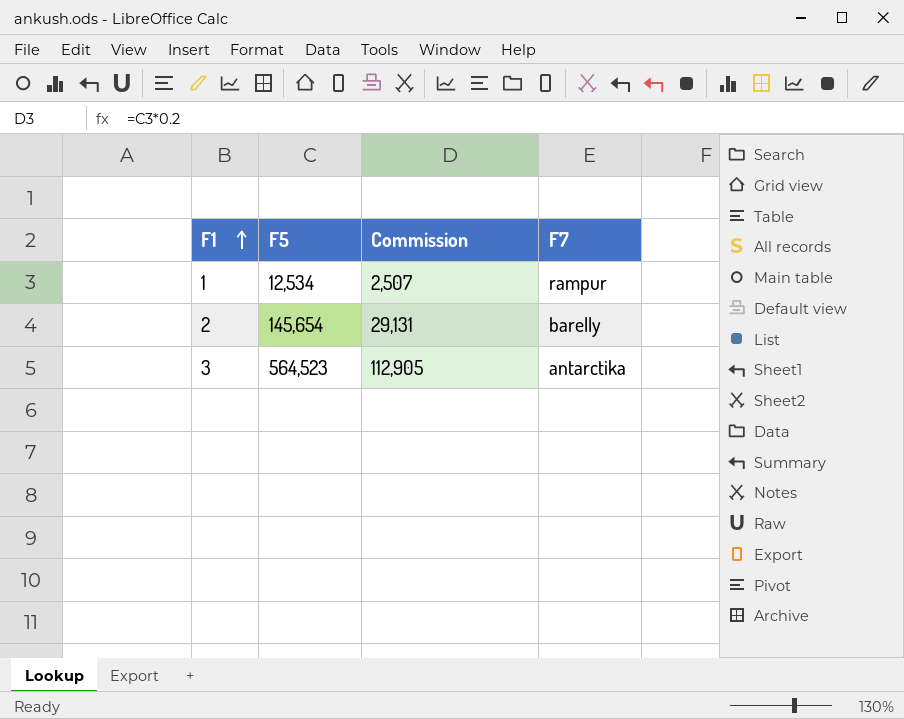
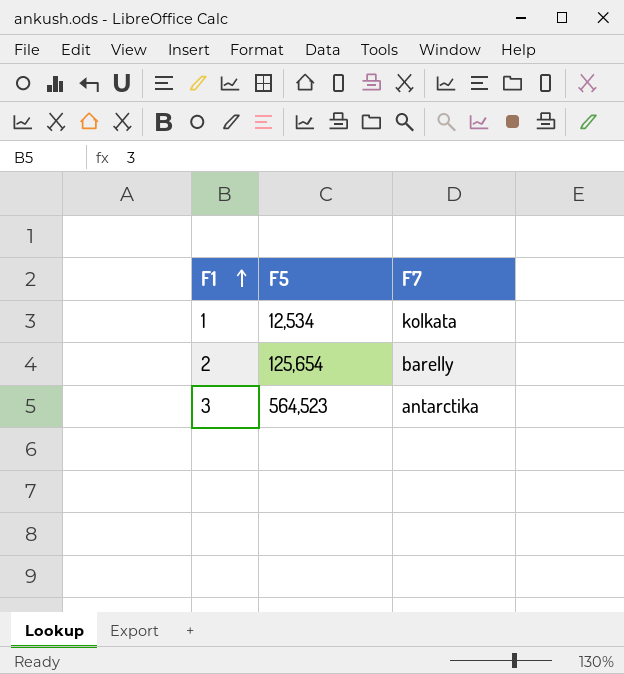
column Commission | formula: [F5] * 0.2 -> none
1 | F7: rampur -> kolkata
2 | F5: 145,654 -> 125,654

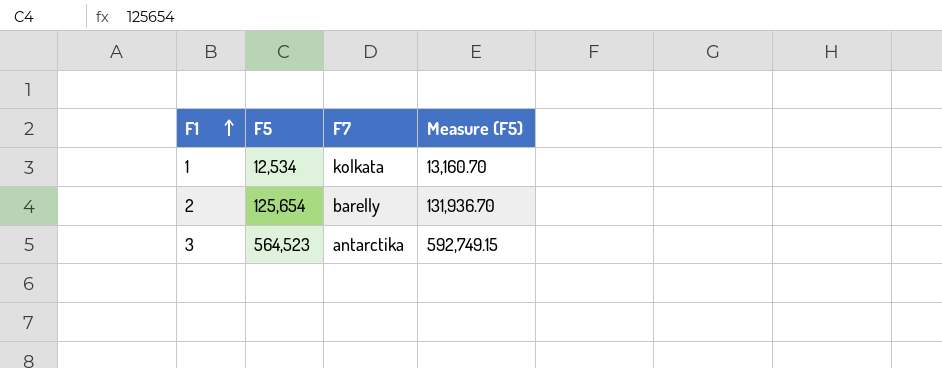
column Measure (F5) | formula: none -> [F5] * 1.05

